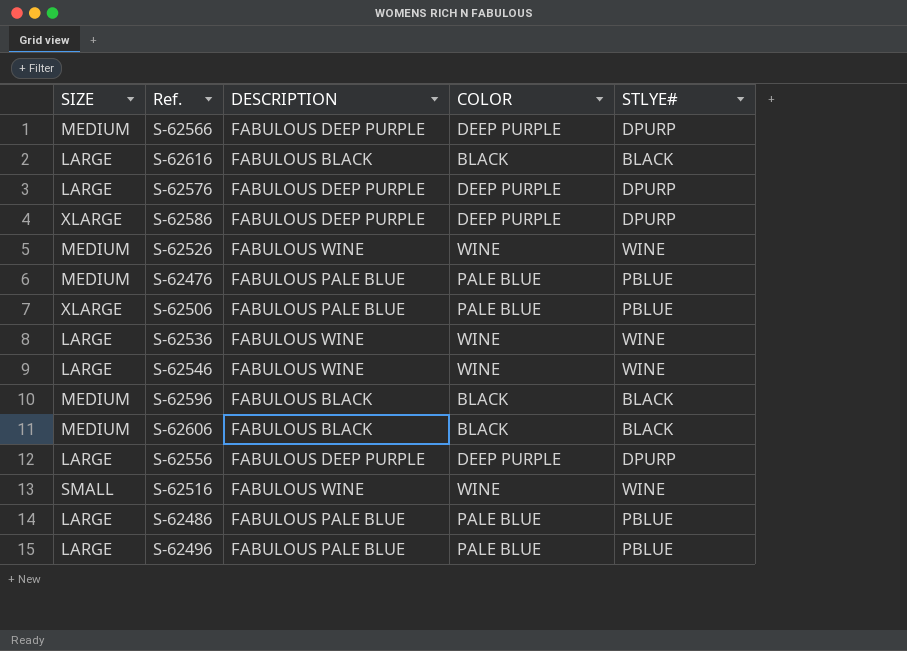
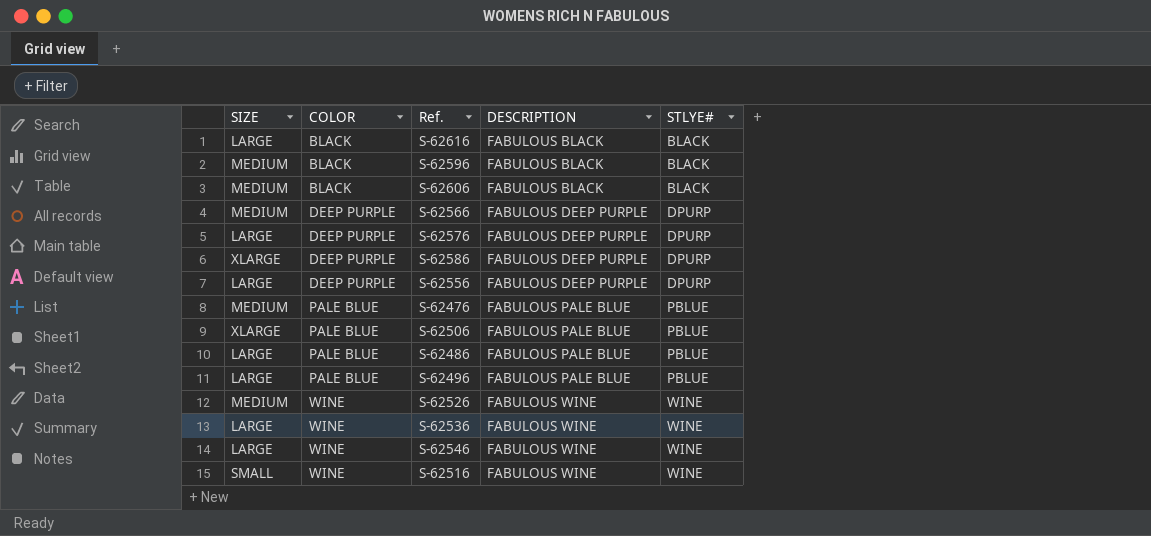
row order: none -> COLOR ascending
column COLOR | position: 4 -> 2

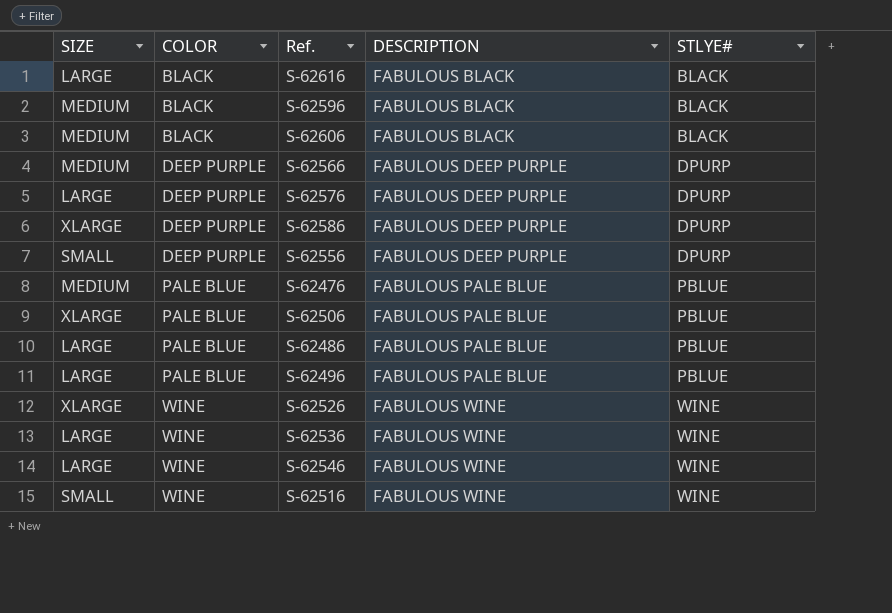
S-62556 | SIZE: LARGE -> SMALL
S-62526 | SIZE: MEDIUM -> XLARGE

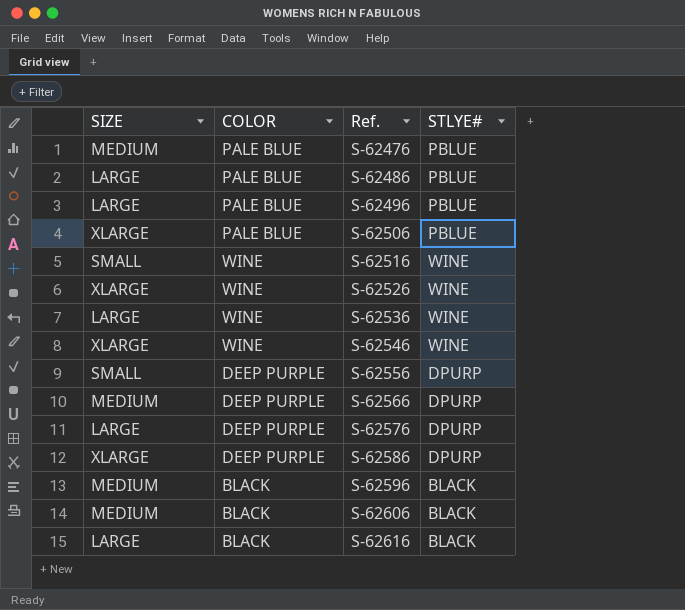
row order: COLOR ascending -> Ref. ascending
column DESCRIPTION | position: 4 -> none
S-62546 | SIZE: LARGE -> XLARGE

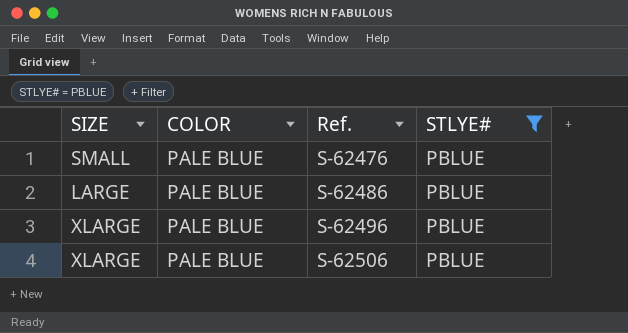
filter: none -> STLYE# = PBLUE
S-62476 | SIZE: MEDIUM -> SMALL
S-62496 | SIZE: LARGE -> XLARGE

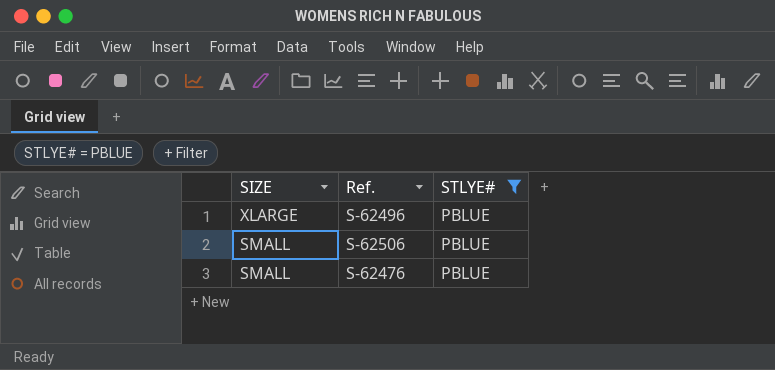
row order: Ref. ascending -> SIZE descending
column COLOR | position: 2 -> none
row S-62486: LARGE | PALE BLUE | PBLUE -> none
S-62506 | SIZE: XLARGE -> SMALL

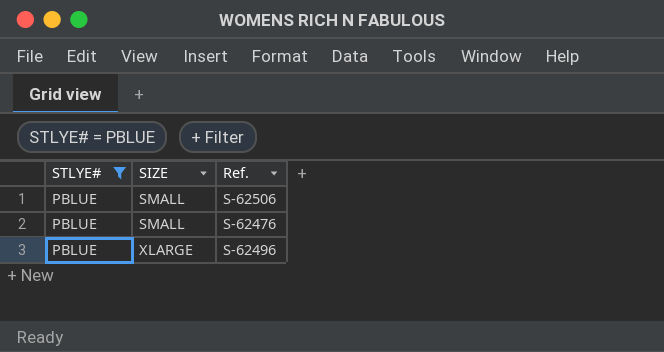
row order: SIZE descending -> SIZE ascending
column STLYE# | position: 3 -> 1

